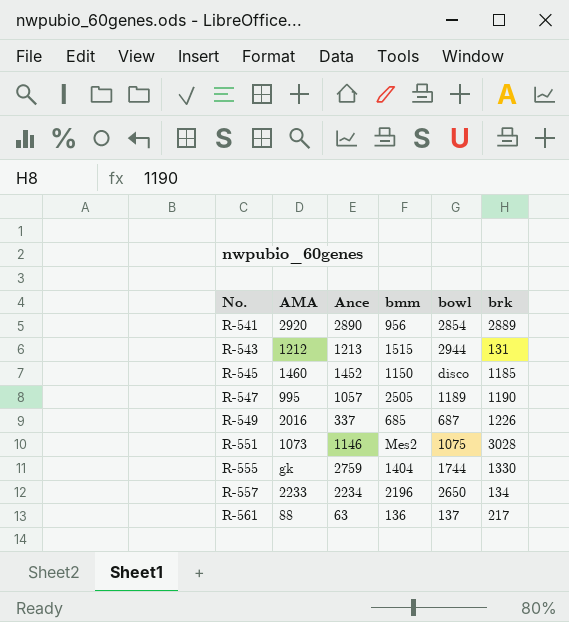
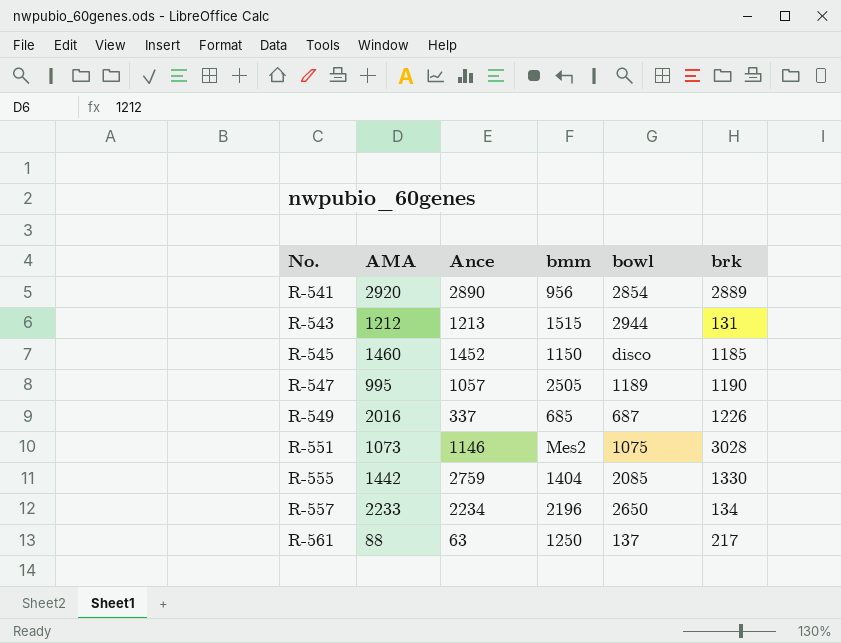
R-555 | AMA: gk -> 1442
R-555 | bowl: 1744 -> 2085
R-561 | bmm: 136 -> 1250

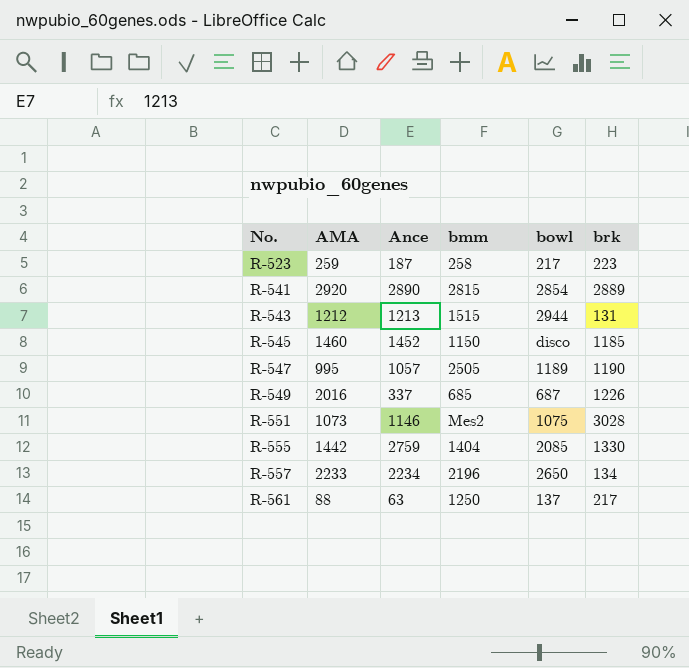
row R-523: none -> 259 | 187 | 258 | 217 | 223
R-541 | bmm: 956 -> 2815

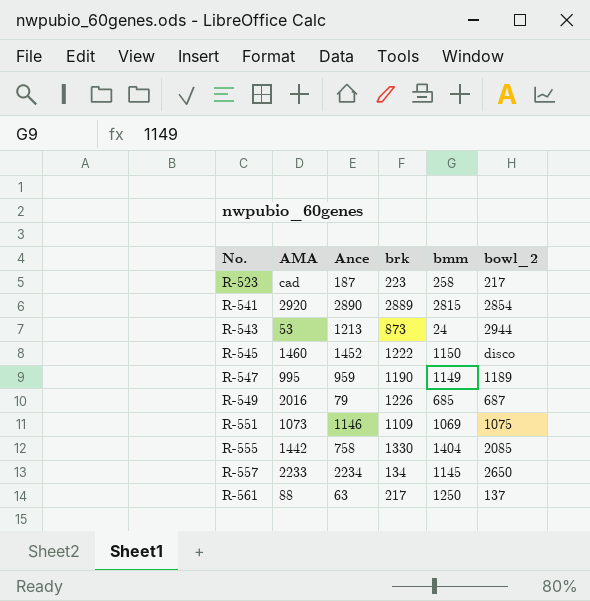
column brk | position: 6 -> 4
column name: bowl -> bowl_2
R-523 | AMA: 259 -> cad
R-543 | AMA: 1212 -> 53
R-543 | brk: 131 -> 873
R-543 | bmm: 1515 -> 24
R-545 | brk: 1185 -> 1222
R-547 | Ance: 1057 -> 959
R-547 | bmm: 2505 -> 1149
R-549 | Ance: 337 -> 79
R-551 | brk: 3028 -> 1109
R-551 | bmm: Mes2 -> 1069
R-555 | Ance: 2759 -> 758
R-557 | bmm: 2196 -> 1145

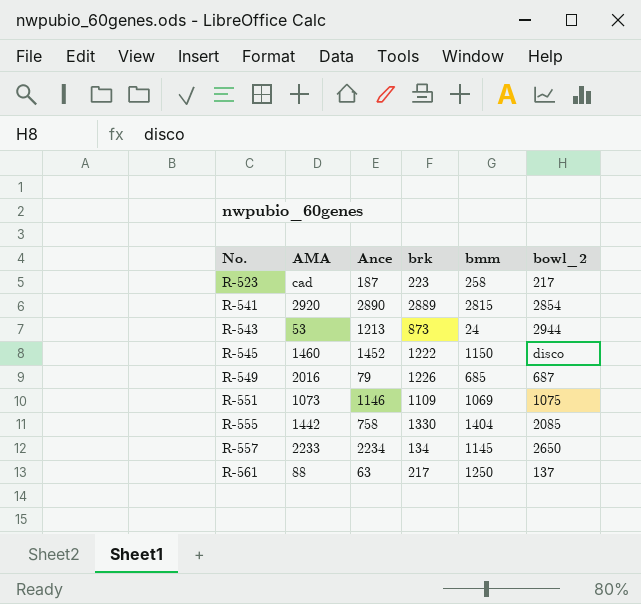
row R-547: 995 | 959 | 1190 | 1149 | 1189 -> none

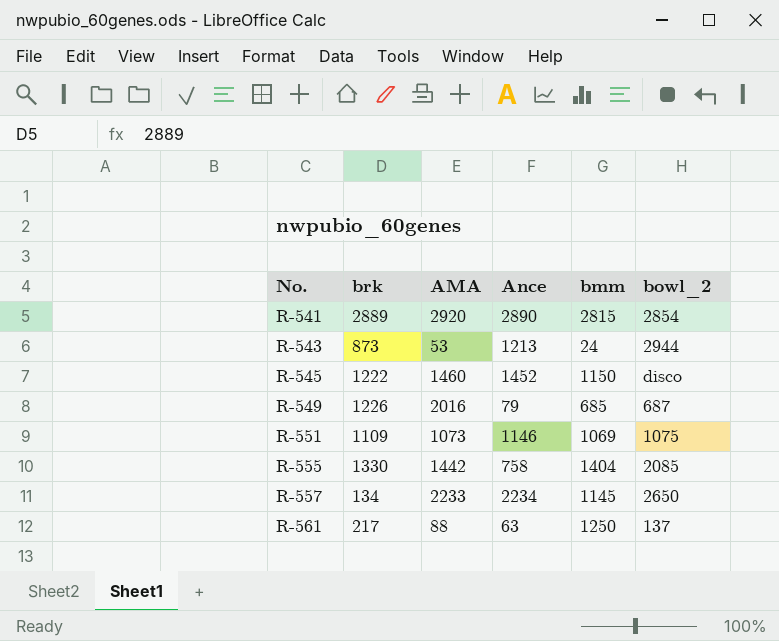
column brk | position: 4 -> 2
row R-523: cad | 187 | 223 | 258 | 217 -> none

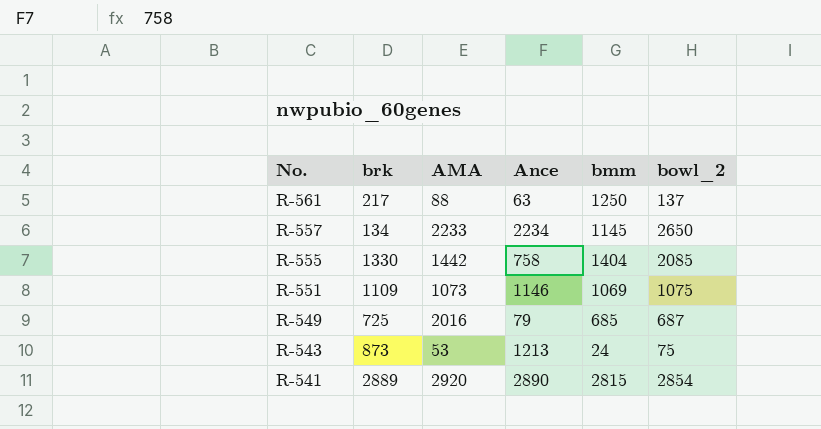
row order: No. ascending -> No. descending
row R-545: 1222 | 1460 | 1452 | 1150 | disco -> none
R-549 | brk: 1226 -> 725
R-543 | bowl_2: 2944 -> 75

